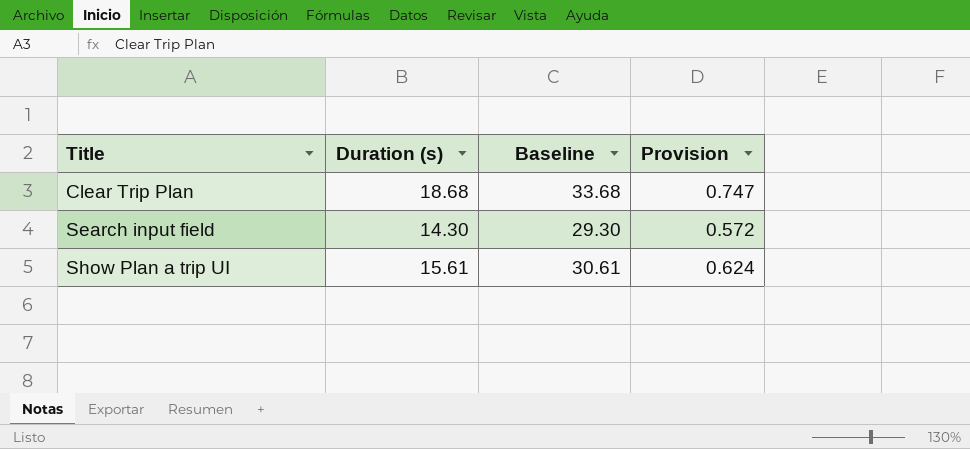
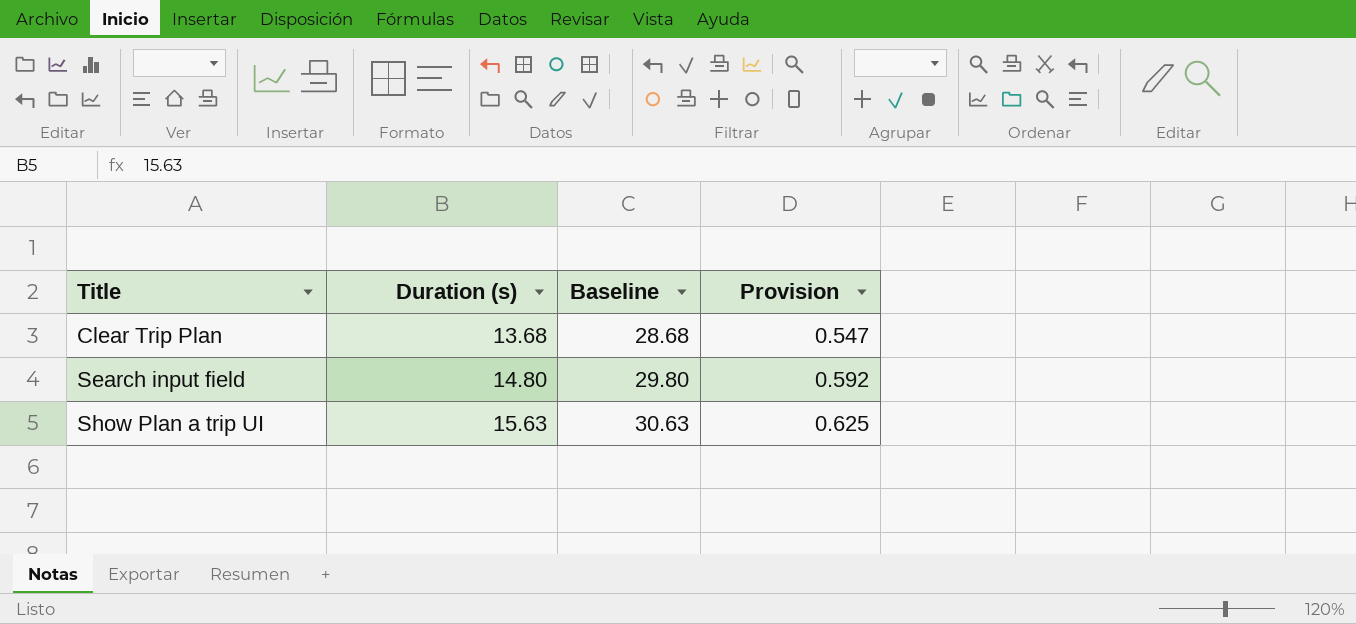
Clear Trip Plan | Duration (s): 18.68 -> 13.68
Clear Trip Plan | Baseline: 33.68 -> 28.68
Clear Trip Plan | Provision: 0.747 -> 0.547
Search input field | Duration (s): 14.30 -> 14.80
Search input field | Baseline: 29.30 -> 29.80
Search input field | Provision: 0.572 -> 0.592
Show Plan a trip UI | Duration (s): 15.61 -> 15.63
Show Plan a trip UI | Baseline: 30.61 -> 30.63
Show Plan a trip UI | Provision: 0.624 -> 0.625

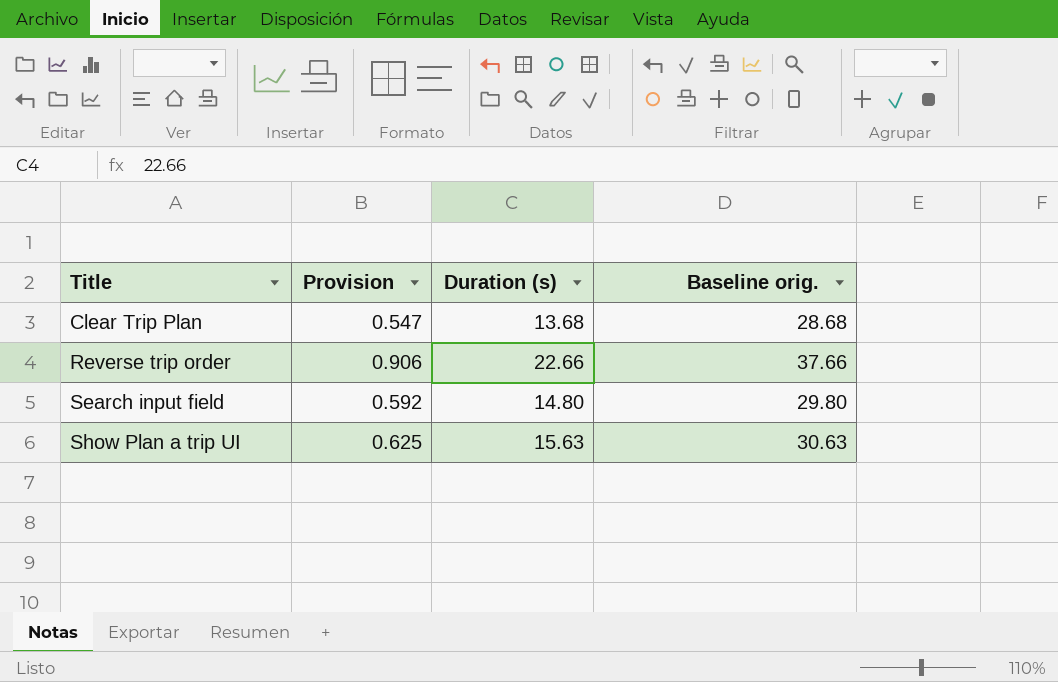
column Provision | position: 4 -> 2
column name: Baseline -> Baseline orig.
row Reverse trip order: none -> 0.906 | 22.66 | 37.66

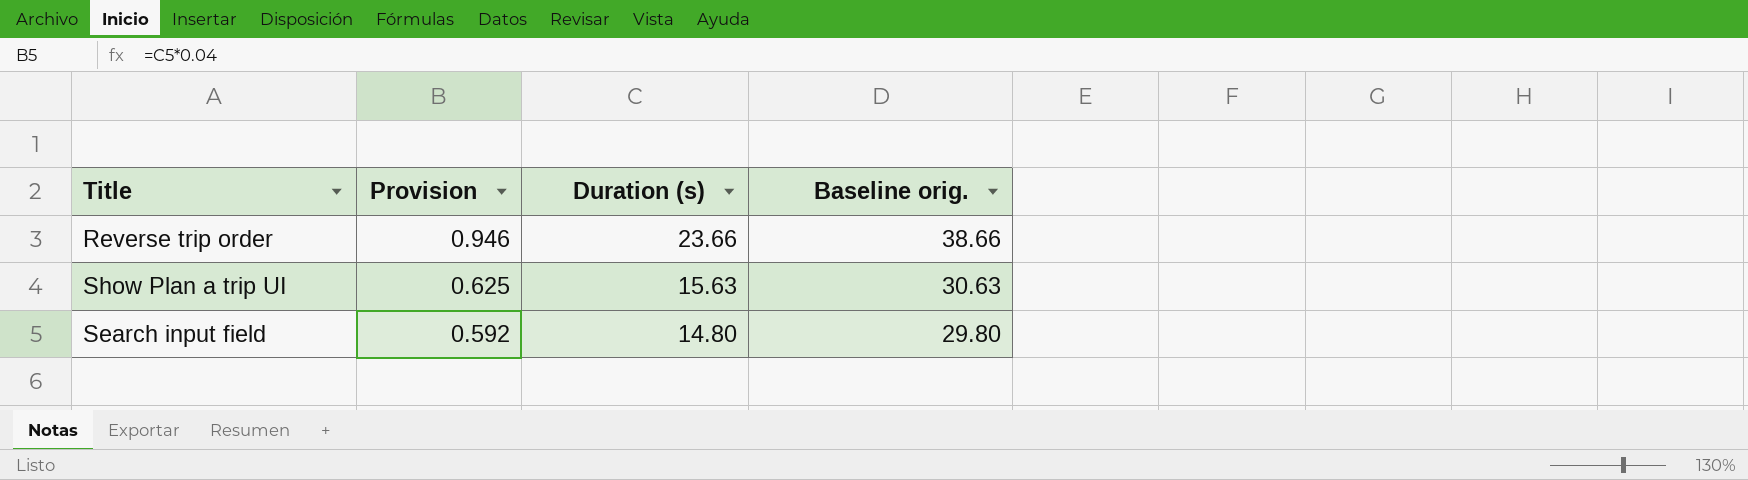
row order: Title ascending -> Provision descending
row Clear Trip Plan: 0.547 | 13.68 | 28.68 -> none
Reverse trip order | Provision: 0.906 -> 0.946
Reverse trip order | Duration (s): 22.66 -> 23.66
Reverse trip order | Baseline orig.: 37.66 -> 38.66

